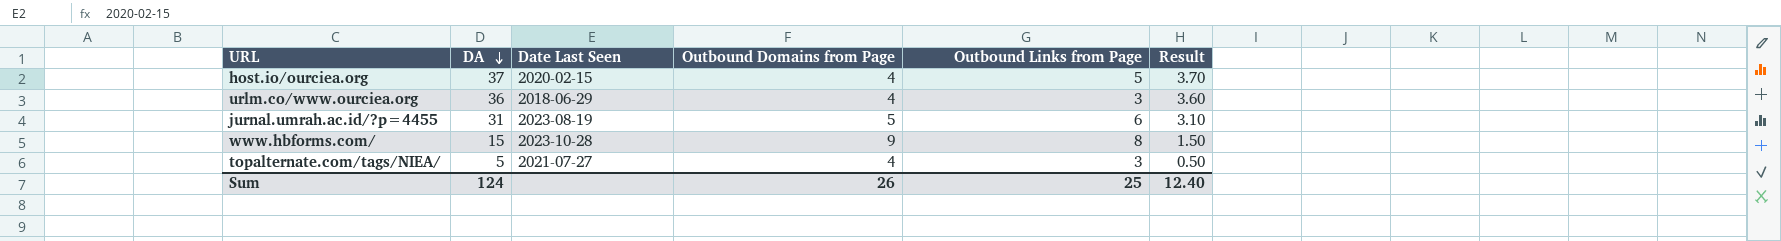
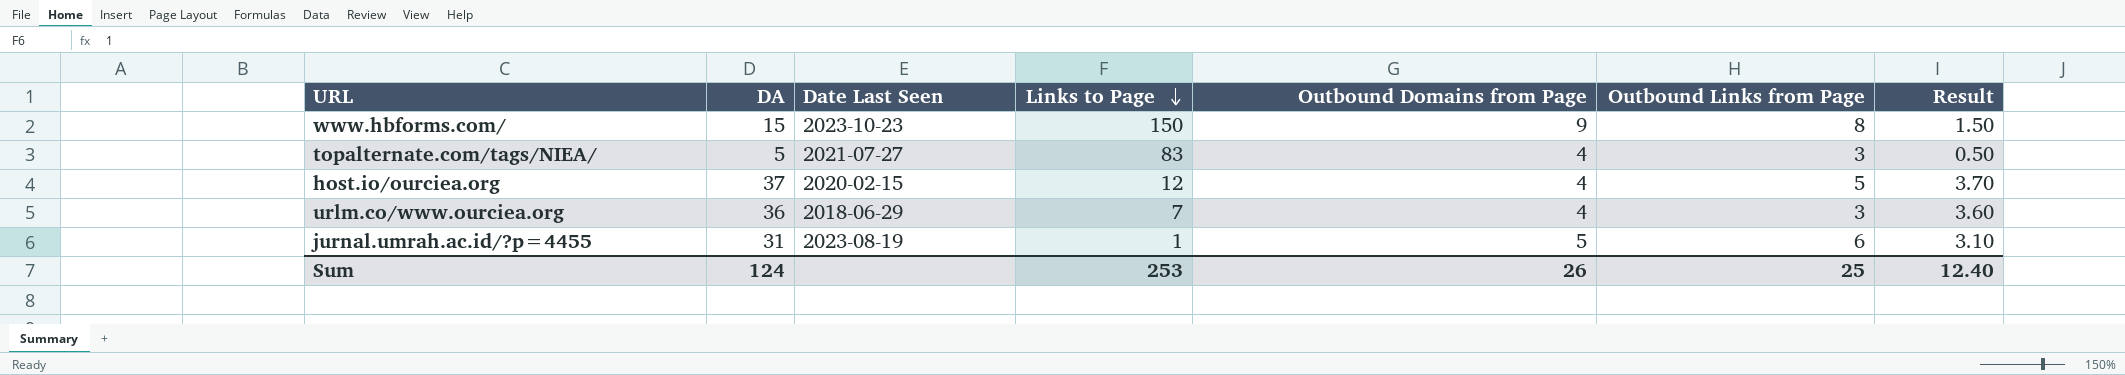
row order: DA descending -> Links to Page descending
column Links to Page | position: none -> 4
www.hbforms.com/ | Date Last Seen: 2023-10-28 -> 2023-10-23

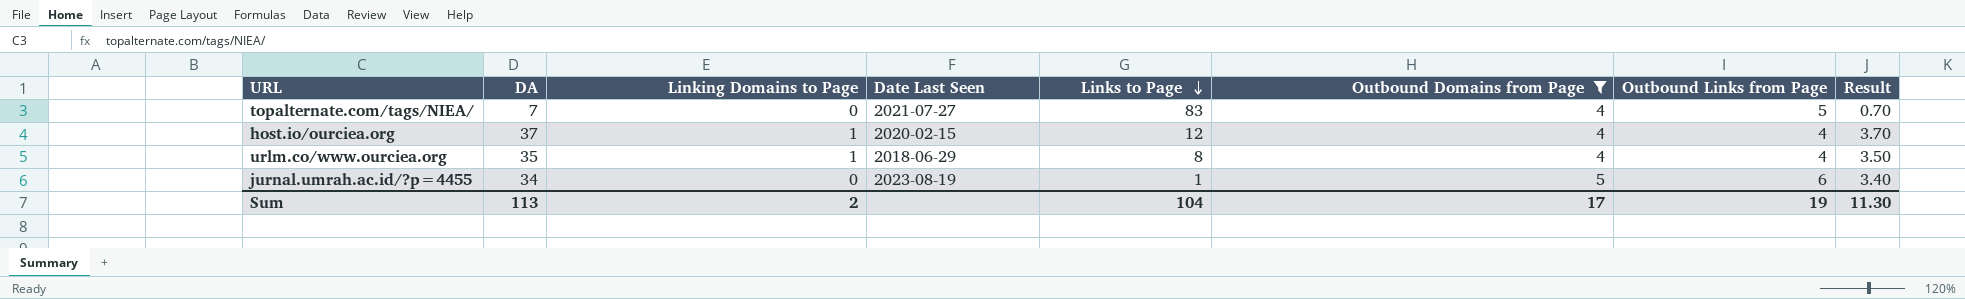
filter: none -> Outbound Domains from Page != 9
column Linking Domains to Page | position: none -> 3
topalternate.com/tags/NIEA/ | DA: 5 -> 7
topalternate.com/tags/NIEA/ | Outbound Links from Page: 3 -> 5
topalternate.com/tags/NIEA/ | Result: 0.50 -> 0.70
host.io/ourciea.org | Outbound Links from Page: 5 -> 4
urlm.co/www.ourciea.org | DA: 36 -> 35
urlm.co/www.ourciea.org | Links to Page: 7 -> 8
urlm.co/www.ourciea.org | Outbound Links from Page: 3 -> 4
urlm.co/www.ourciea.org | Result: 3.60 -> 3.50
jurnal.umrah.ac.id/?p=4455 | DA: 31 -> 34
jurnal.umrah.ac.id/?p=4455 | Result: 3.10 -> 3.40
Sum | DA: 124 -> 113
Sum | Links to Page: 253 -> 104
Sum | Outbound Domains from Page: 26 -> 17
Sum | Outbound Links from Page: 25 -> 19
Sum | Result: 12.40 -> 11.30

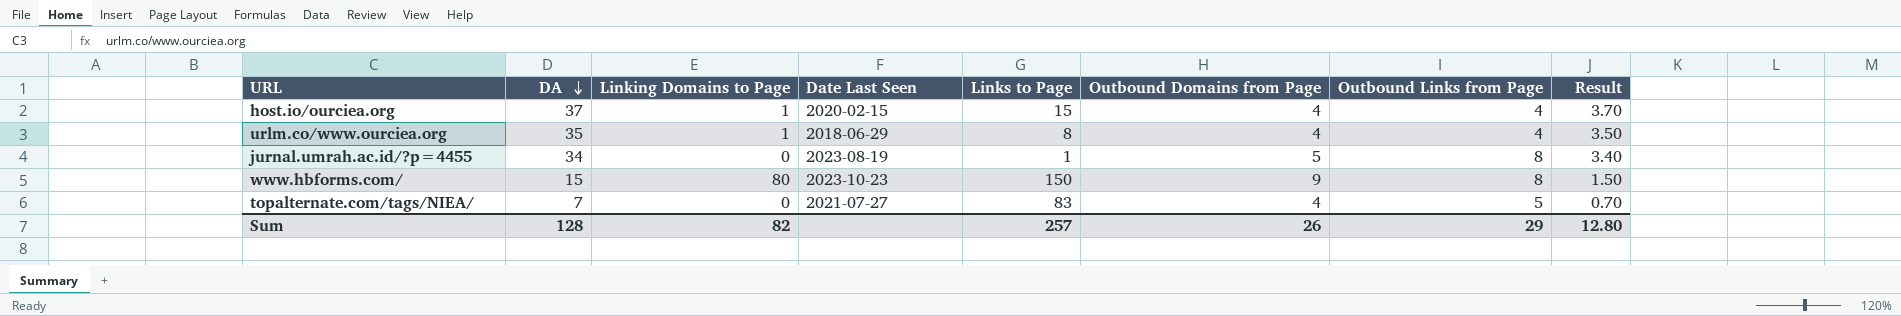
filter: Outbound Domains from Page != 9 -> none
row order: Links to Page descending -> DA descending
host.io/ourciea.org | Links to Page: 12 -> 15
jurnal.umrah.ac.id/?p=4455 | Outbound Links from Page: 6 -> 8
Sum | DA: 113 -> 128
Sum | Linking Domains to Page: 2 -> 82
Sum | Links to Page: 104 -> 257
Sum | Outbound Domains from Page: 17 -> 26
Sum | Outbound Links from Page: 19 -> 29
Sum | Result: 11.30 -> 12.80

